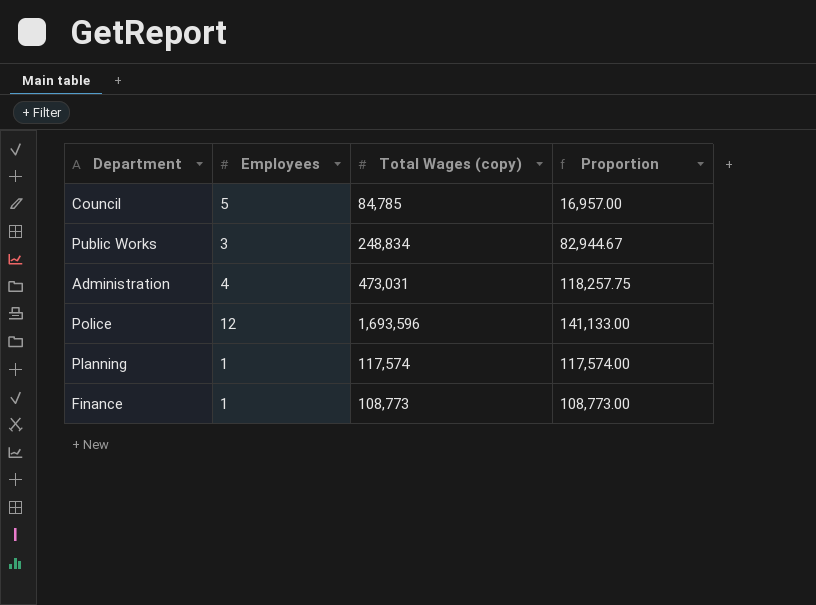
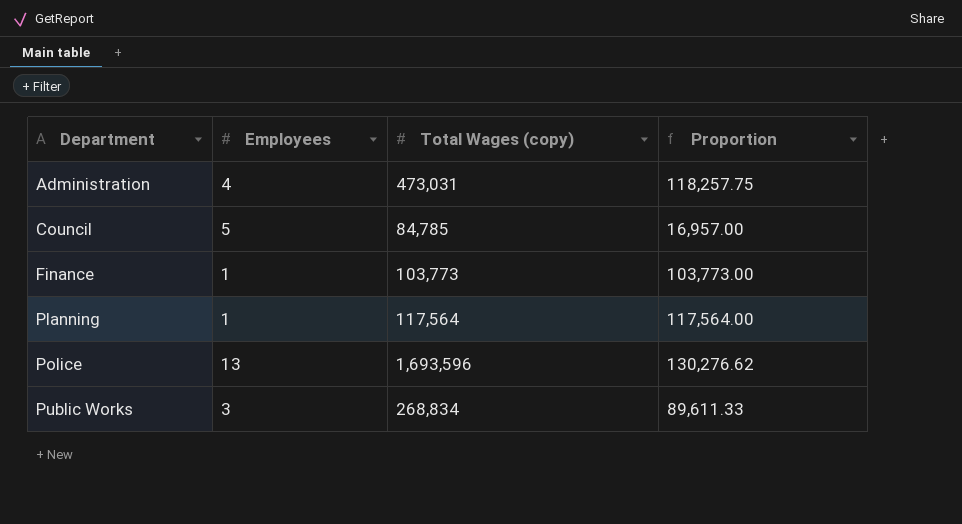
row order: none -> Department ascending
Finance | Total Wages (copy): 108,773 -> 103,773
Finance | Proportion: 108,773.00 -> 103,773.00
Planning | Total Wages (copy): 117,574 -> 117,564
Planning | Proportion: 117,574.00 -> 117,564.00
Police | Employees: 12 -> 13
Police | Proportion: 141,133.00 -> 130,276.62
Public Works | Total Wages (copy): 248,834 -> 268,834
Public Works | Proportion: 82,944.67 -> 89,611.33

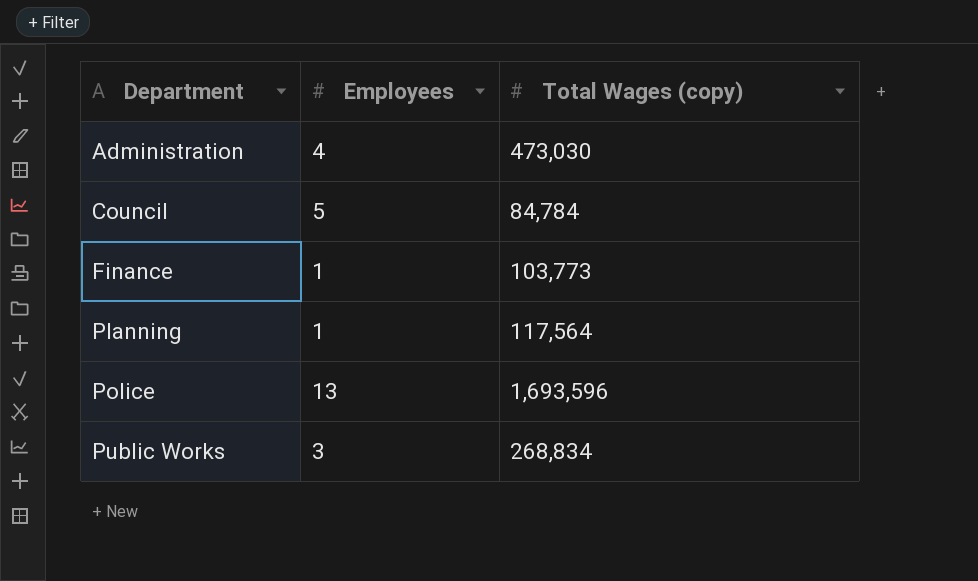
column Proportion | formula: [Total Wages (copy)] / [Employees] -> none
Administration | Total Wages (copy): 473,031 -> 473,030
Council | Total Wages (copy): 84,785 -> 84,784

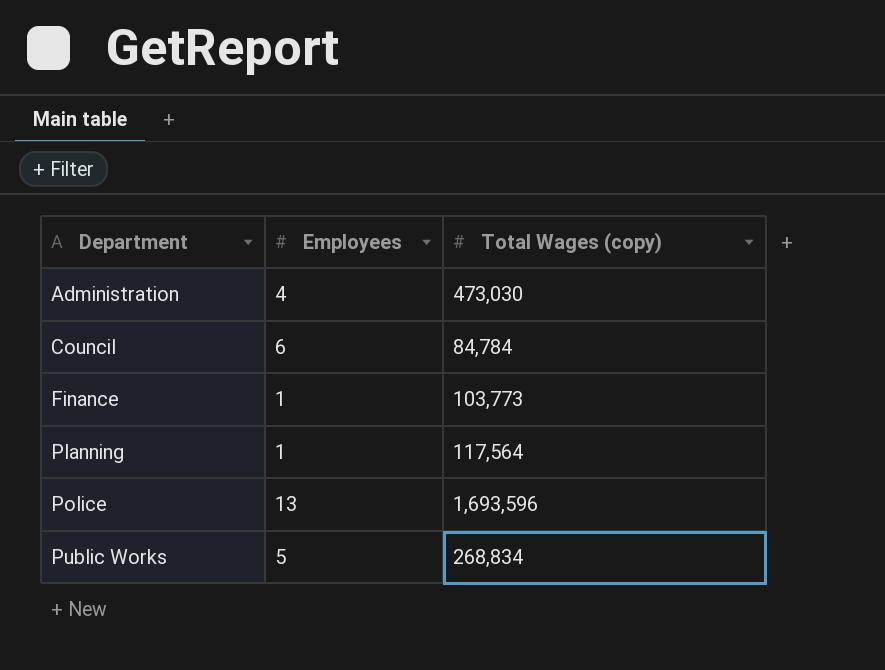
Council | Employees: 5 -> 6
Public Works | Employees: 3 -> 5

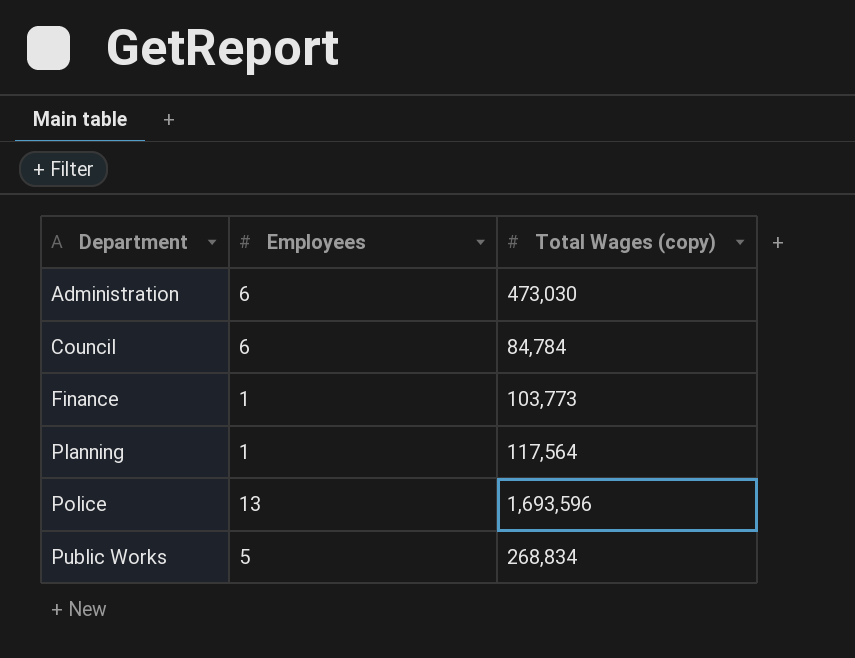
Administration | Employees: 4 -> 6

